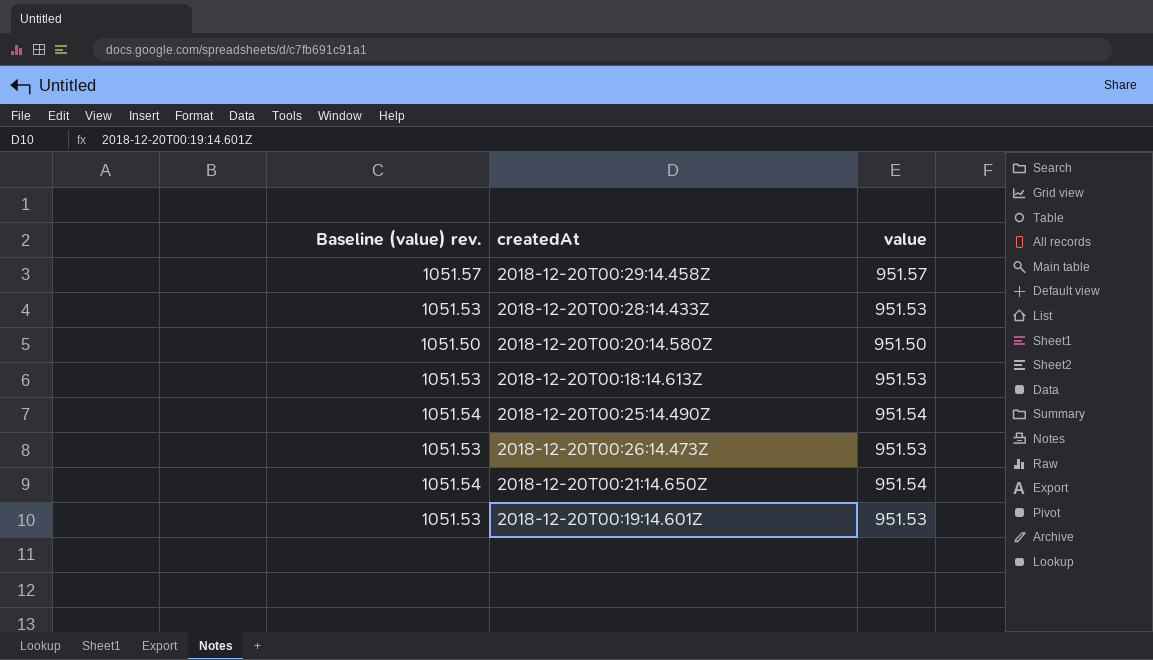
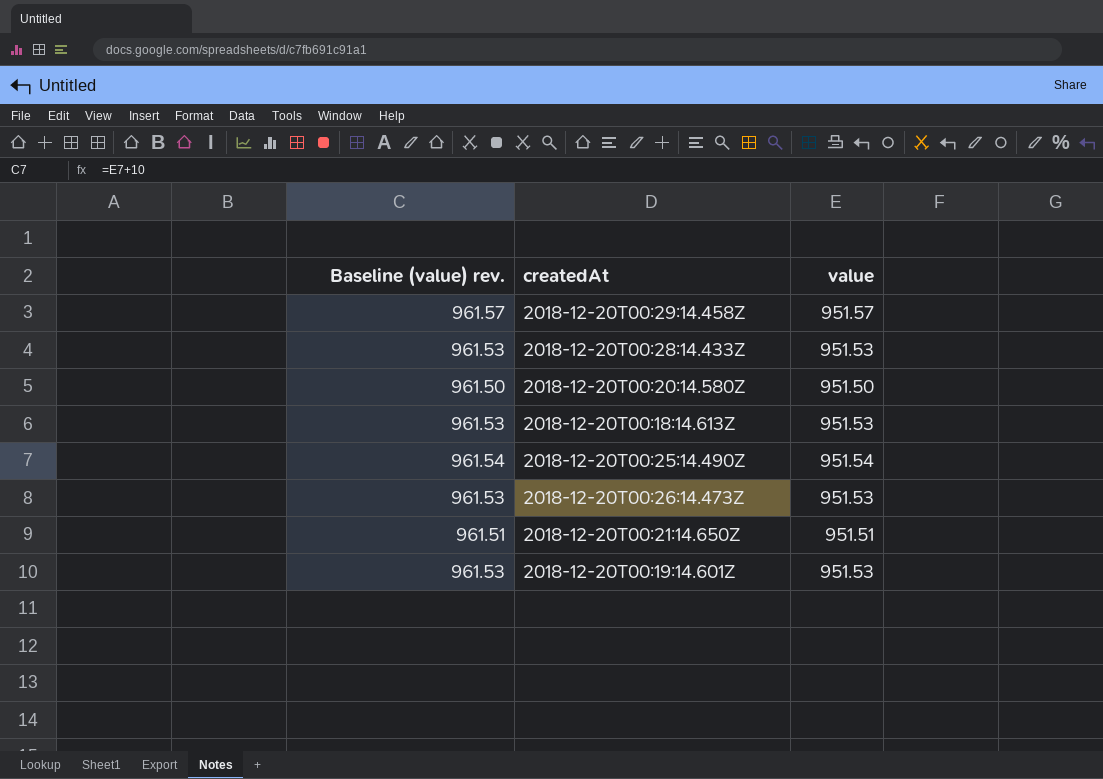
column Baseline (value) rev. | formula: [value] + 100 -> [value] + 10
2018-12-20T00:21:14.650Z | value: 951.54 -> 951.51

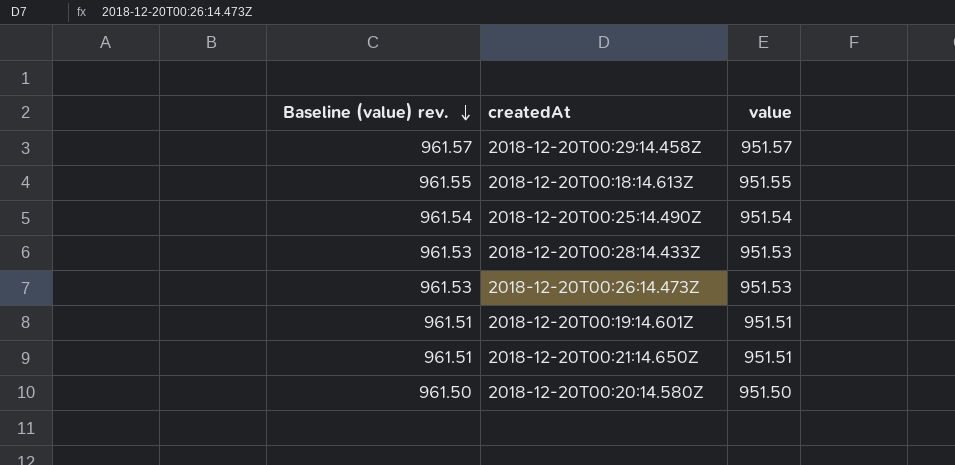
row order: none -> Baseline (value) rev. descending
2018-12-20T00:18:14.613Z | Baseline (value) rev.: 961.53 -> 961.55
2018-12-20T00:18:14.613Z | value: 951.53 -> 951.55
2018-12-20T00:19:14.601Z | Baseline (value) rev.: 961.53 -> 961.51
2018-12-20T00:19:14.601Z | value: 951.53 -> 951.51

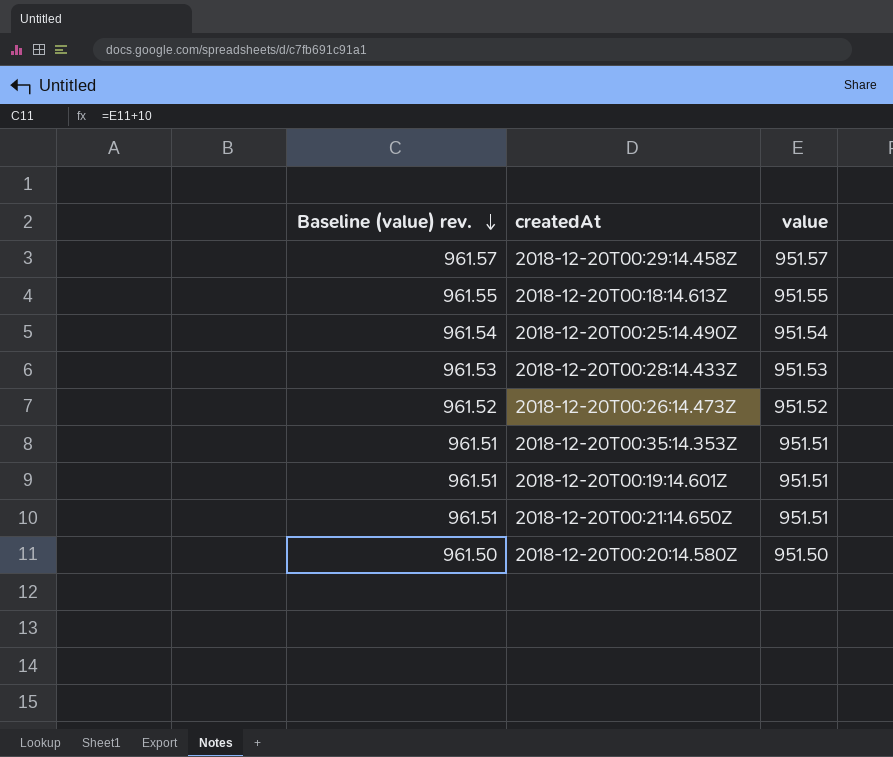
2018-12-20T00:26:14.473Z | Baseline (value) rev.: 961.53 -> 961.52
2018-12-20T00:26:14.473Z | value: 951.53 -> 951.52
row 2018-12-20T00:35:14.353Z: none -> 961.51 | 951.51

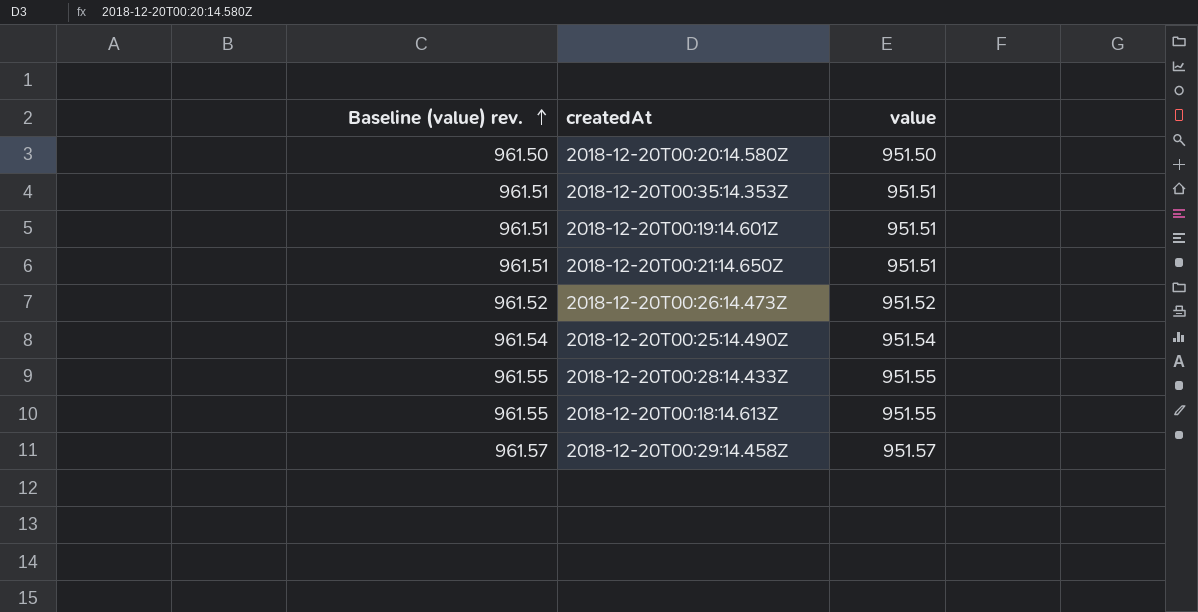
row order: Baseline (value) rev. descending -> Baseline (value) rev. ascending
2018-12-20T00:28:14.433Z | Baseline (value) rev.: 961.53 -> 961.55
2018-12-20T00:28:14.433Z | value: 951.53 -> 951.55

